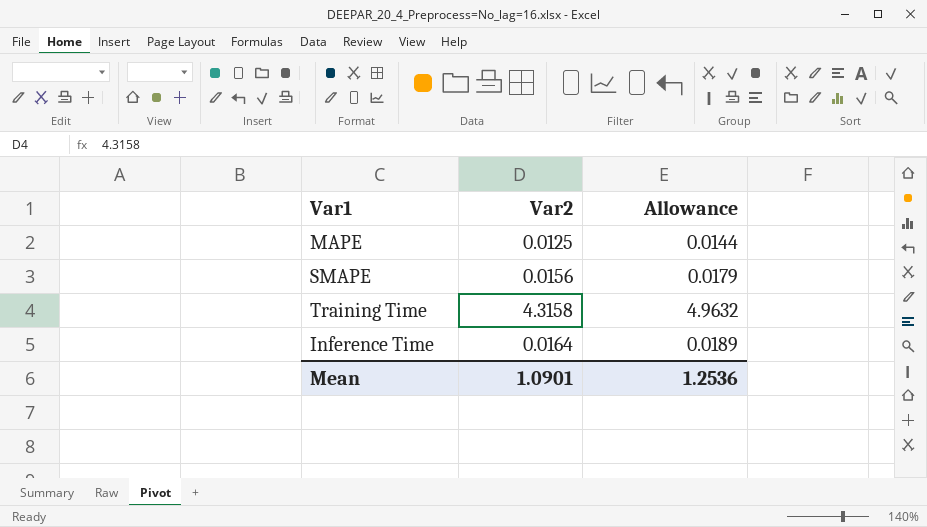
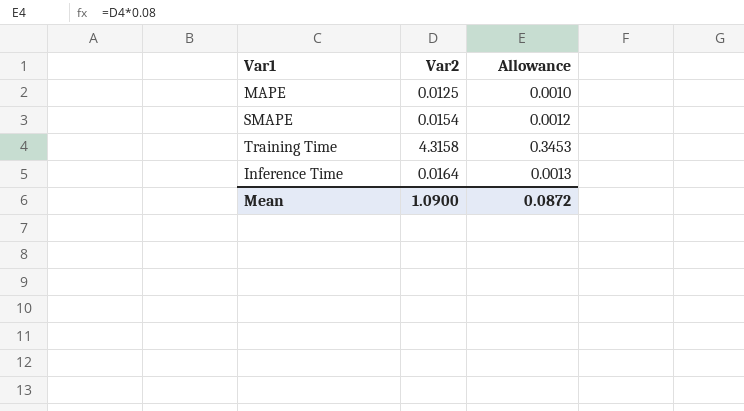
column Allowance | formula: [Var2] * 1.15 -> [Var2] * 0.08
SMAPE | Var2: 0.0156 -> 0.0154
Mean | Var2: 1.0901 -> 1.0900
Mean | Allowance: 1.2536 -> 0.0872

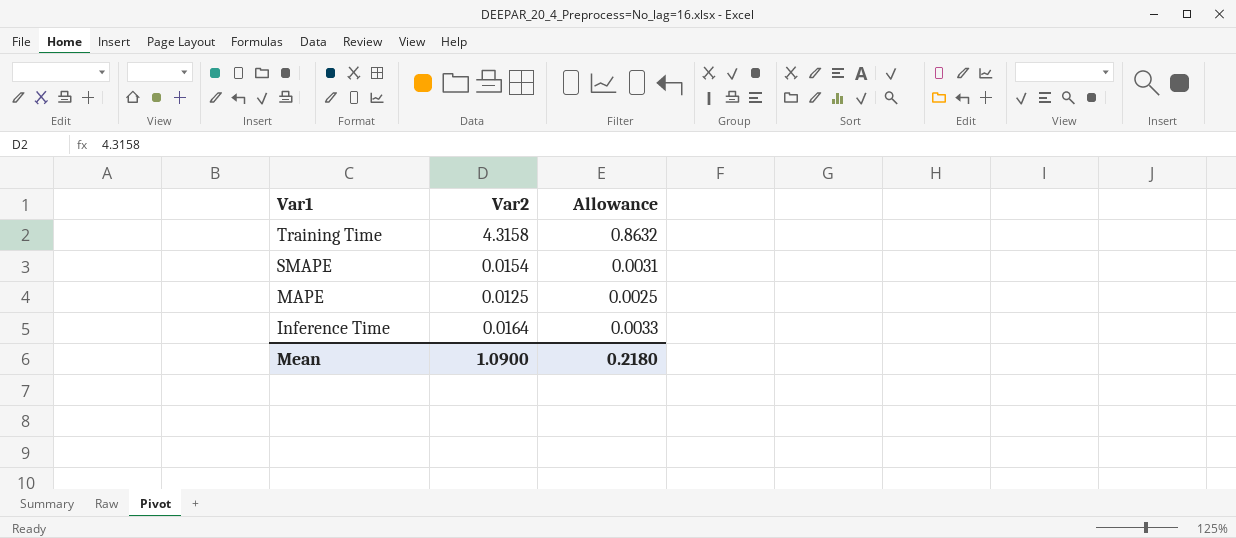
row order: none -> Var1 descending
column Allowance | formula: [Var2] * 0.08 -> [Var2] * 0.2
Mean | Allowance: 0.0872 -> 0.2180

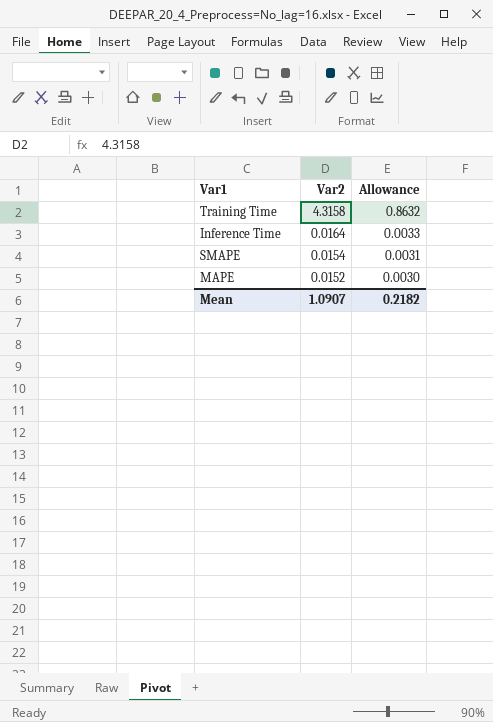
row order: Var1 descending -> Var2 descending
MAPE | Var2: 0.0125 -> 0.0152
MAPE | Allowance: 0.0025 -> 0.0030
Mean | Var2: 1.0900 -> 1.0907
Mean | Allowance: 0.2180 -> 0.2182

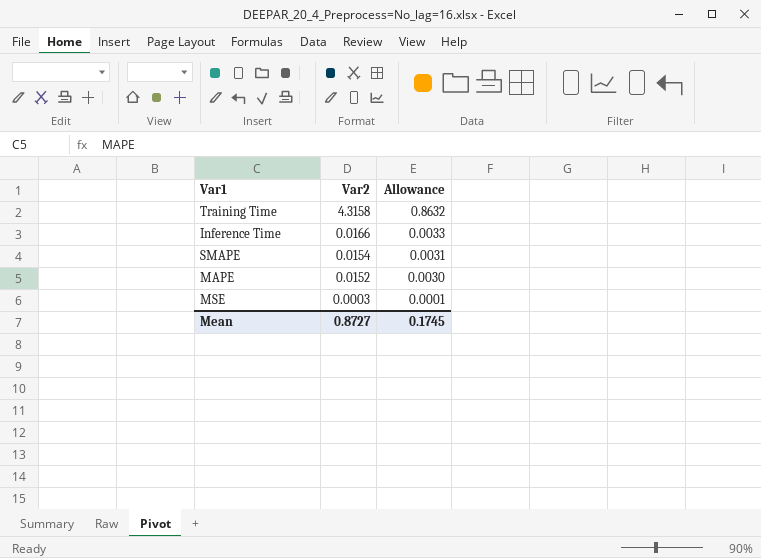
Inference Time | Var2: 0.0164 -> 0.0166
row MSE: none -> 0.0003 | 0.0001
Mean | Var2: 1.0907 -> 0.8727
Mean | Allowance: 0.2182 -> 0.1745

